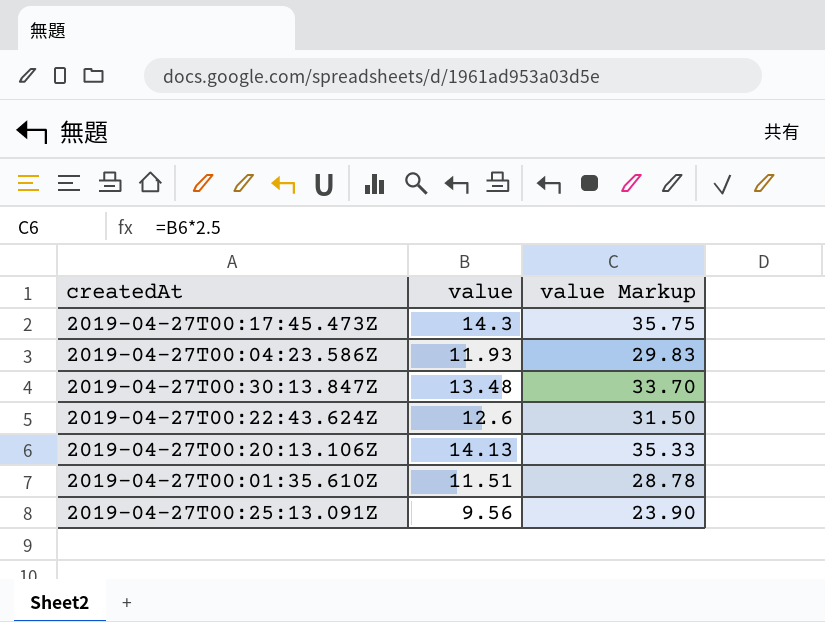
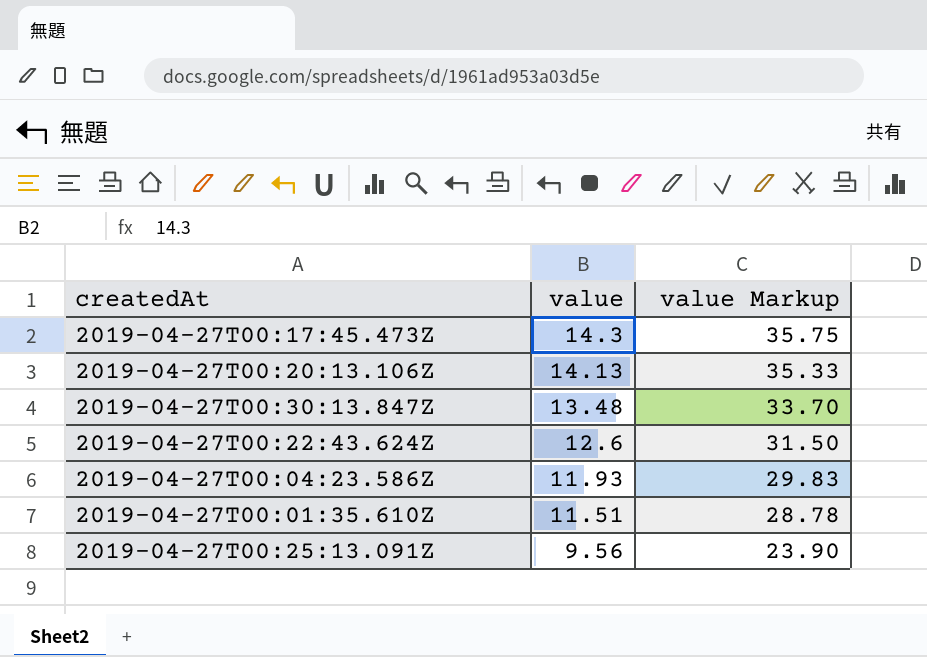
row order: none -> value descending

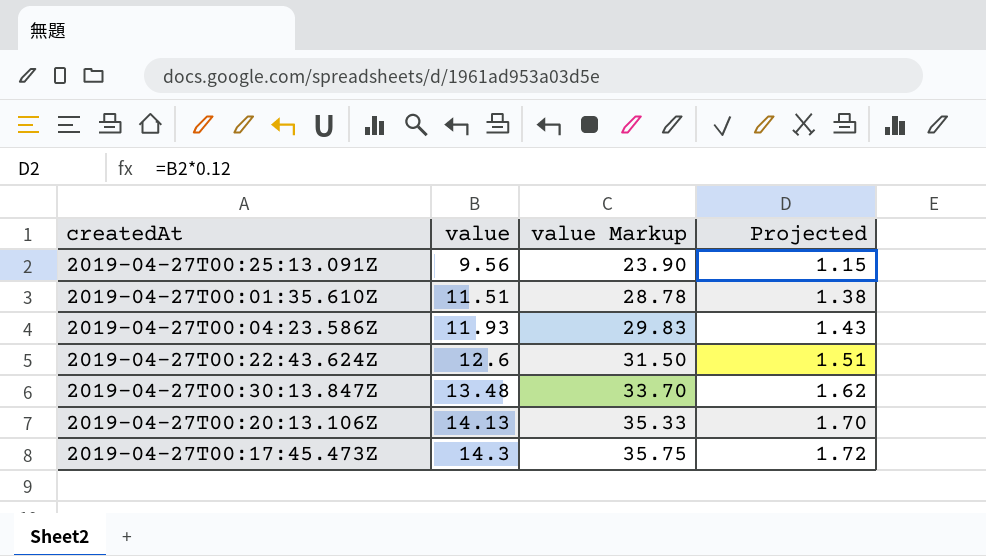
row order: value descending -> value ascending
column Projected | formula: none -> [value] * 0.12

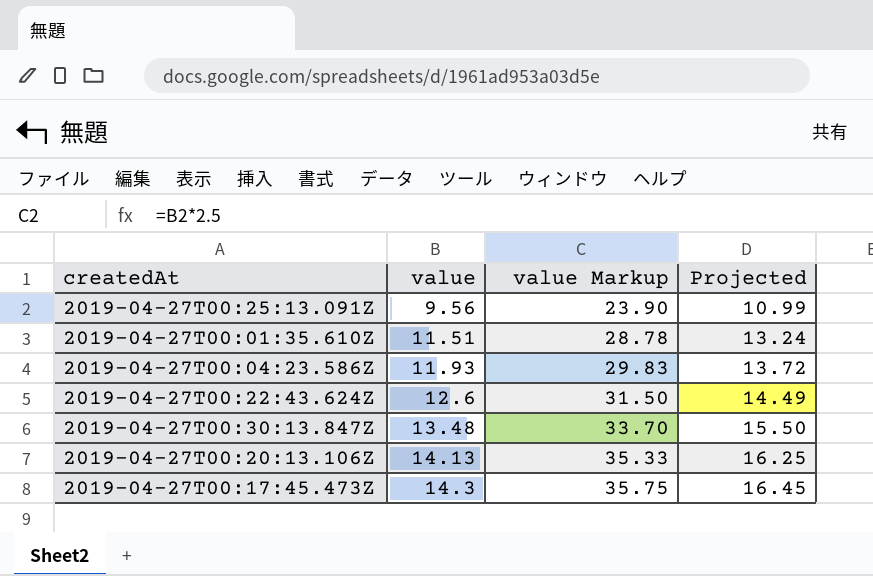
column Projected | formula: [value] * 0.12 -> [value] * 1.15

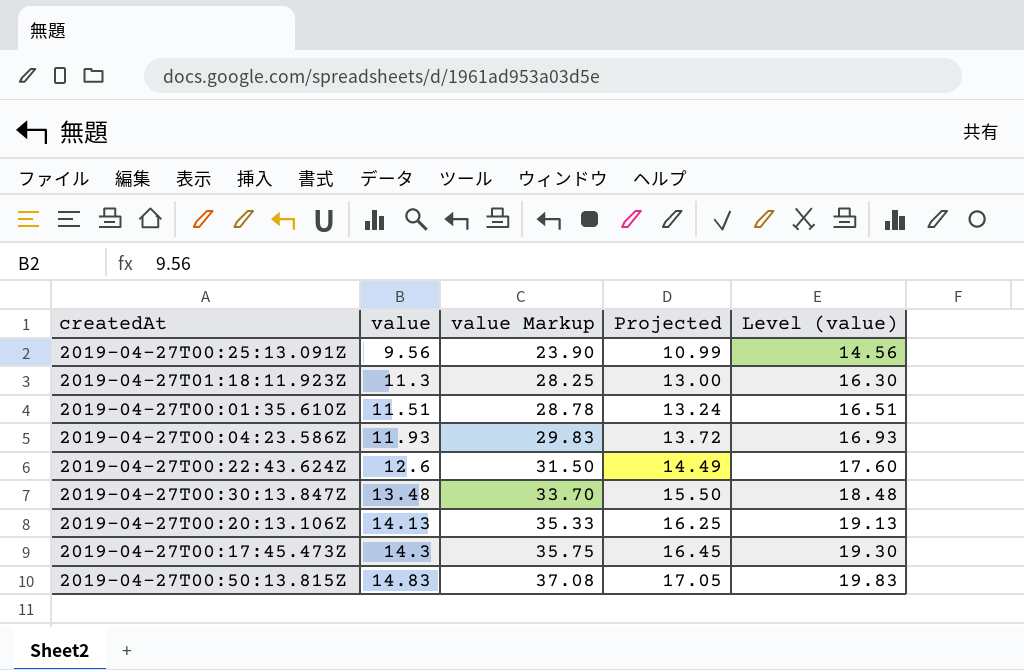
column Level (value) | formula: none -> [value] + 5
row 2019-04-27T01:18:11.923Z: none -> 11.3 | 28.25 | 13.00 | 16.30
row 2019-04-27T00:50:13.815Z: none -> 14.83 | 37.08 | 17.05 | 19.83

